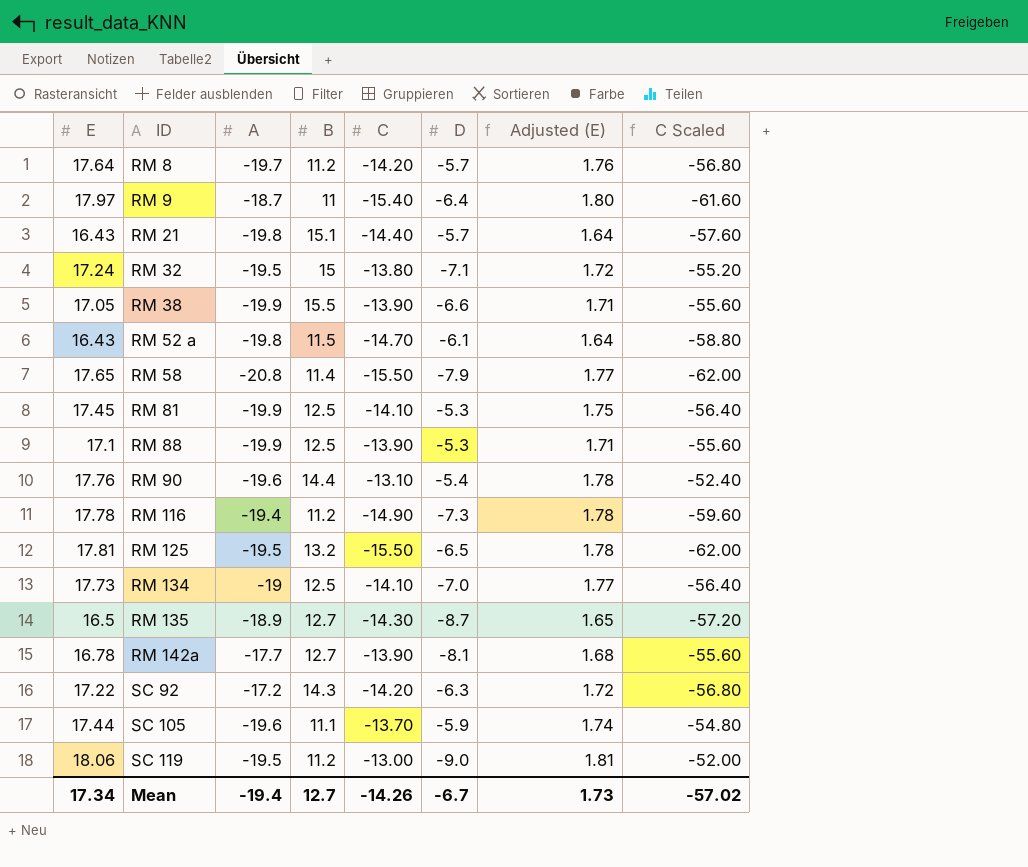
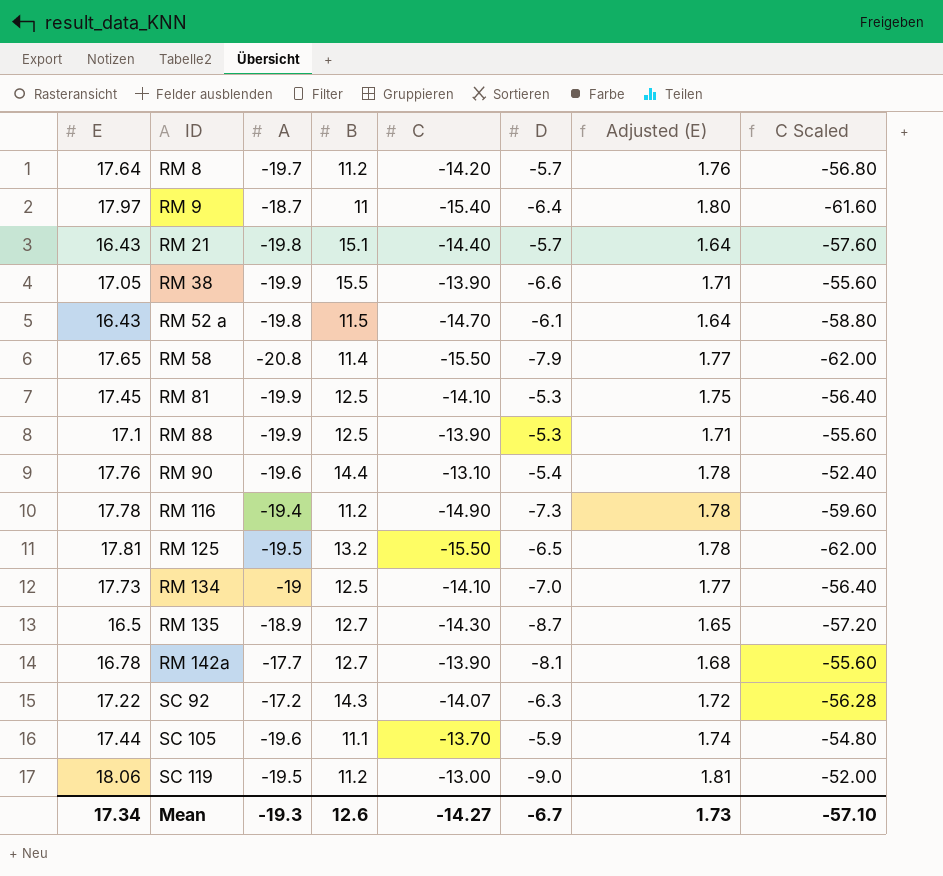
row RM 32: 17.24 | -19.5 | 15 | -13.80 | -7.1 | 1.72 | -55.20 -> none
SC 92 | C: -14.20 -> -14.07
SC 92 | C Scaled: -56.80 -> -56.28
Mean | A: -19.4 -> -19.3
Mean | B: 12.7 -> 12.6
Mean | C: -14.26 -> -14.27
Mean | C Scaled: -57.02 -> -57.10

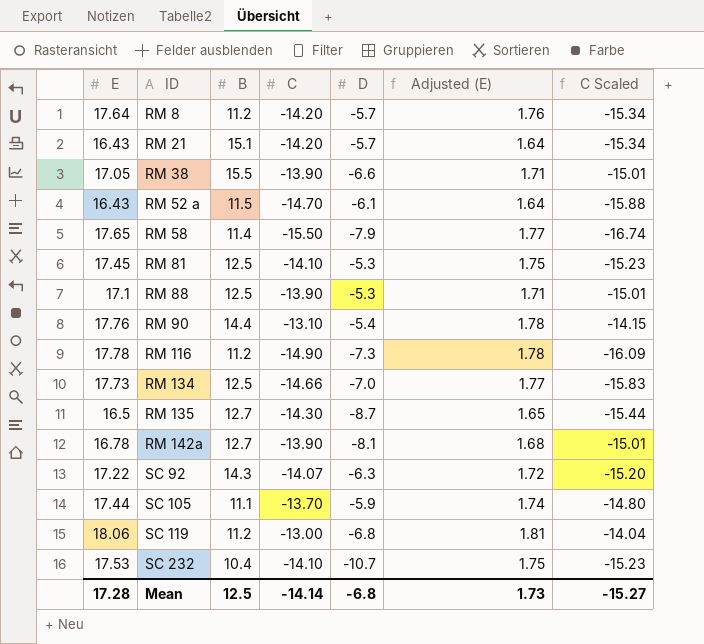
column A | position: 3 -> none
column C Scaled | formula: [C] * 4 -> [C] * 1.08
row RM 9: 17.97 | -18.7 | 11 | -15.40 | -6.4 | 1.80 | -61.60 -> none
row RM 125: 17.81 | -19.5 | 13.2 | -15.50 | -6.5 | 1.78 | -62.00 -> none
RM 21 | C: -14.40 -> -14.20
RM 134 | C: -14.10 -> -14.66
SC 119 | D: -9.0 -> -6.8
row SC 232: none -> 17.53 | 10.4 | -14.10 | -10.7 | 1.75 | -15.23
Mean | E: 17.34 -> 17.28
Mean | B: 12.6 -> 12.5
Mean | C: -14.27 -> -14.14
Mean | D: -6.7 -> -6.8
Mean | C Scaled: -57.10 -> -15.27

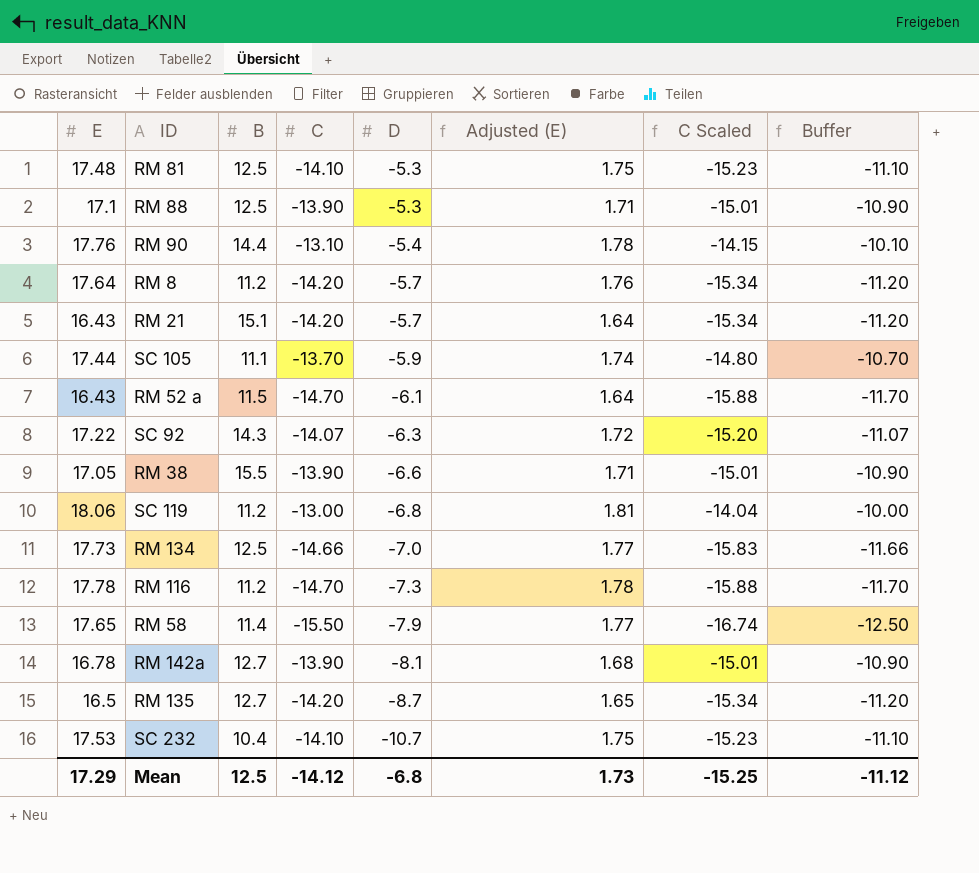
row order: ID ascending -> D descending
column Buffer | formula: none -> [C] + 3
RM 81 | E: 17.45 -> 17.48
RM 116 | C: -14.90 -> -14.70
RM 116 | C Scaled: -16.09 -> -15.88
RM 135 | C: -14.30 -> -14.20
RM 135 | C Scaled: -15.44 -> -15.34
Mean | E: 17.28 -> 17.29
Mean | C: -14.14 -> -14.12
Mean | C Scaled: -15.27 -> -15.25

